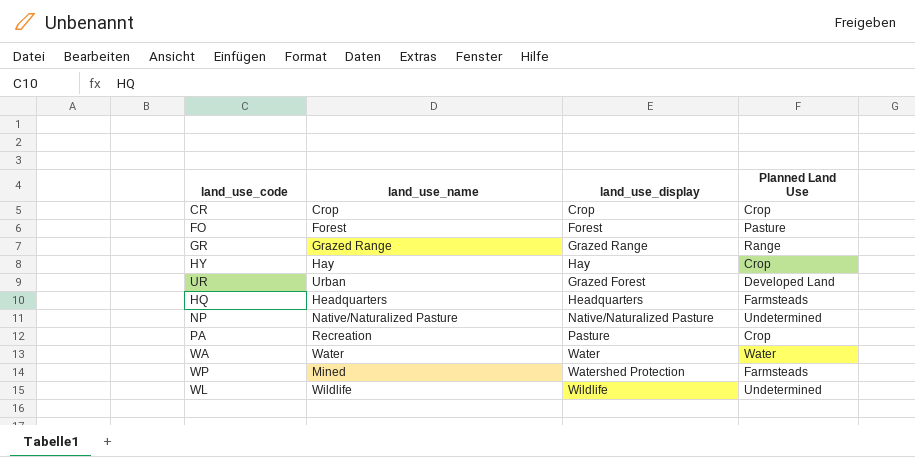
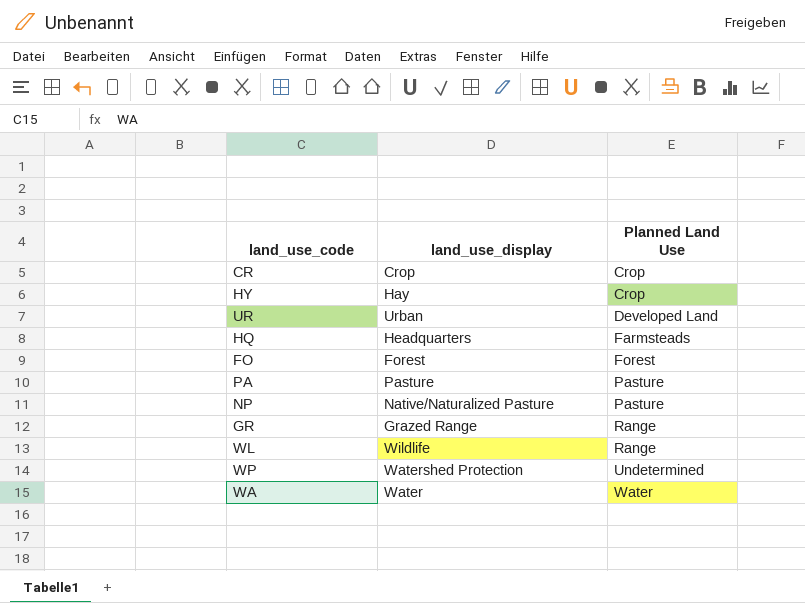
row order: none -> Planned Land Use ascending
column land_use_name | position: 2 -> none
UR | land_use_display: Grazed Forest -> Urban
FO | Planned Land Use: Pasture -> Forest
PA | Planned Land Use: Crop -> Pasture
NP | Planned Land Use: Undetermined -> Pasture
WL | Planned Land Use: Undetermined -> Range
WP | Planned Land Use: Farmsteads -> Undetermined

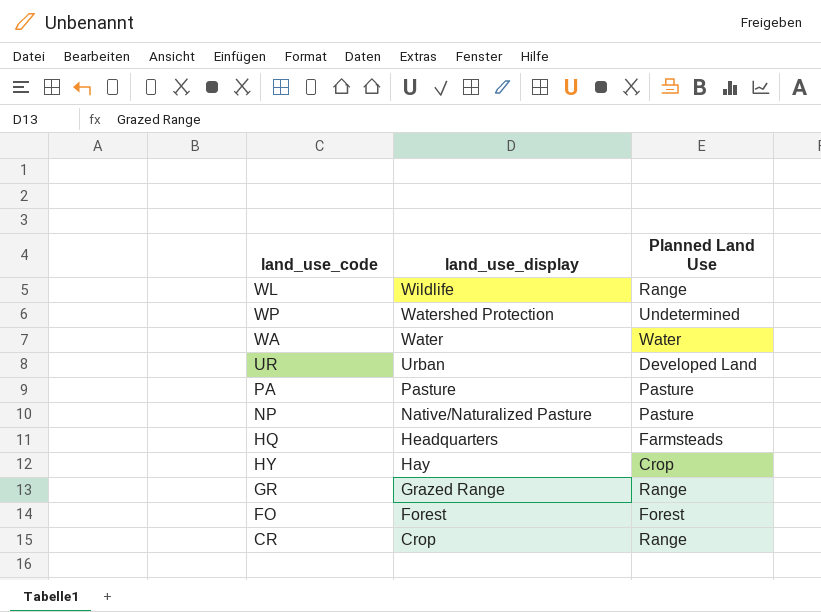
row order: Planned Land Use ascending -> land_use_display descending
CR | Planned Land Use: Crop -> Range

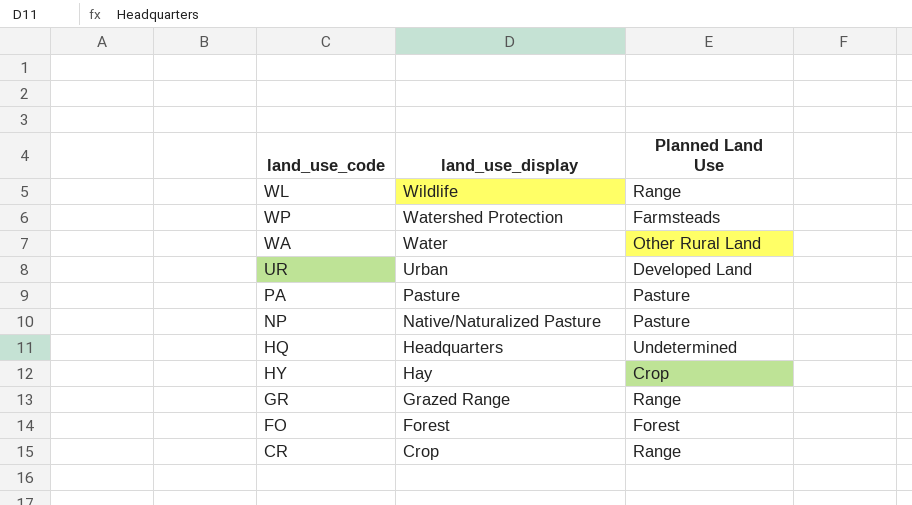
WP | Planned Land Use: Undetermined -> Farmsteads
WA | Planned Land Use: Water -> Other Rural Land
HQ | Planned Land Use: Farmsteads -> Undetermined

